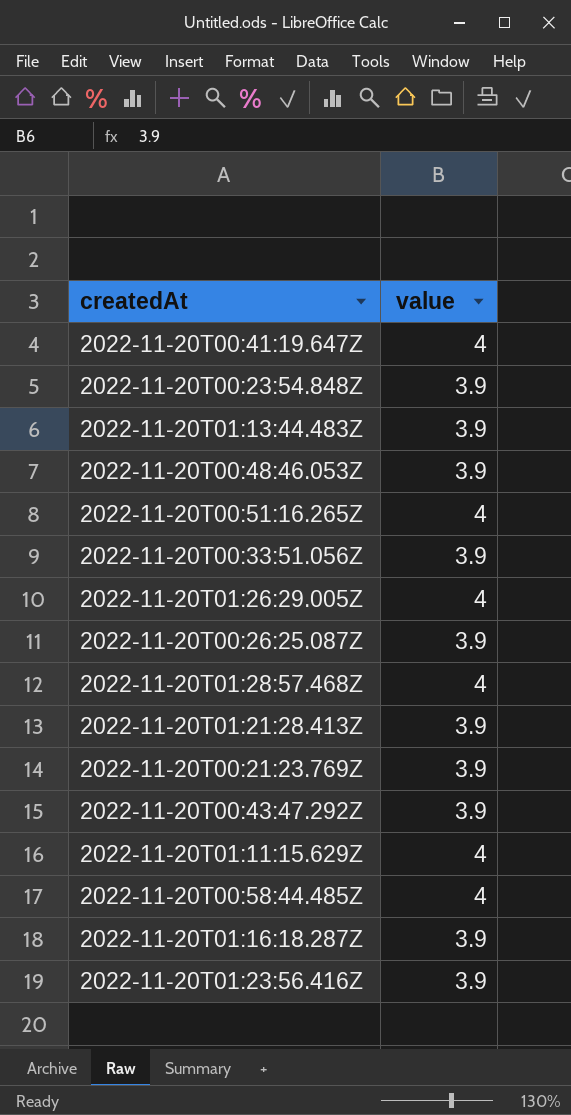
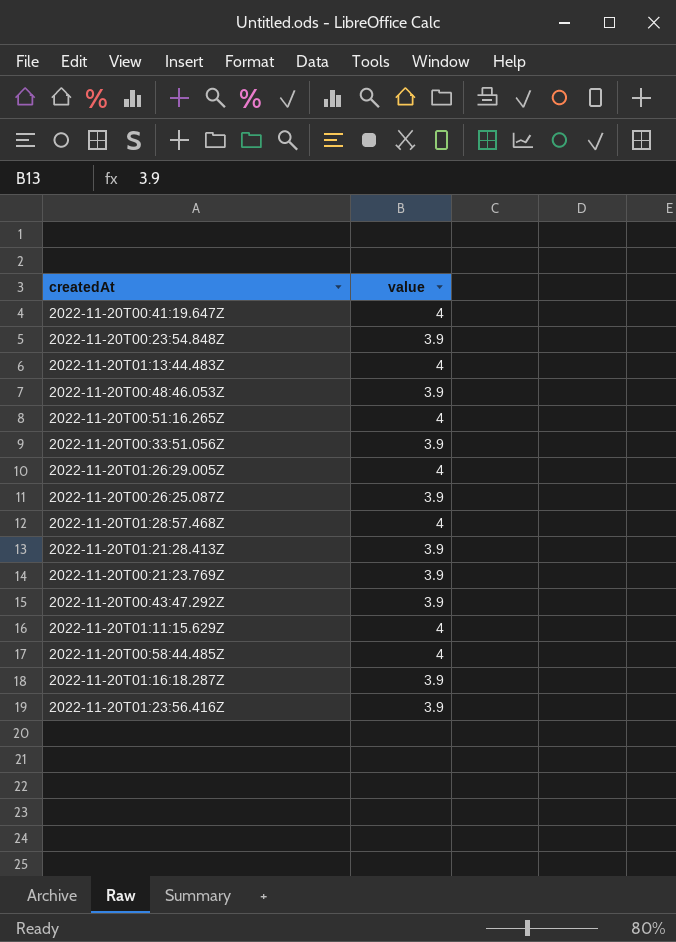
2022-11-20T01:13:44.483Z | value: 3.9 -> 4

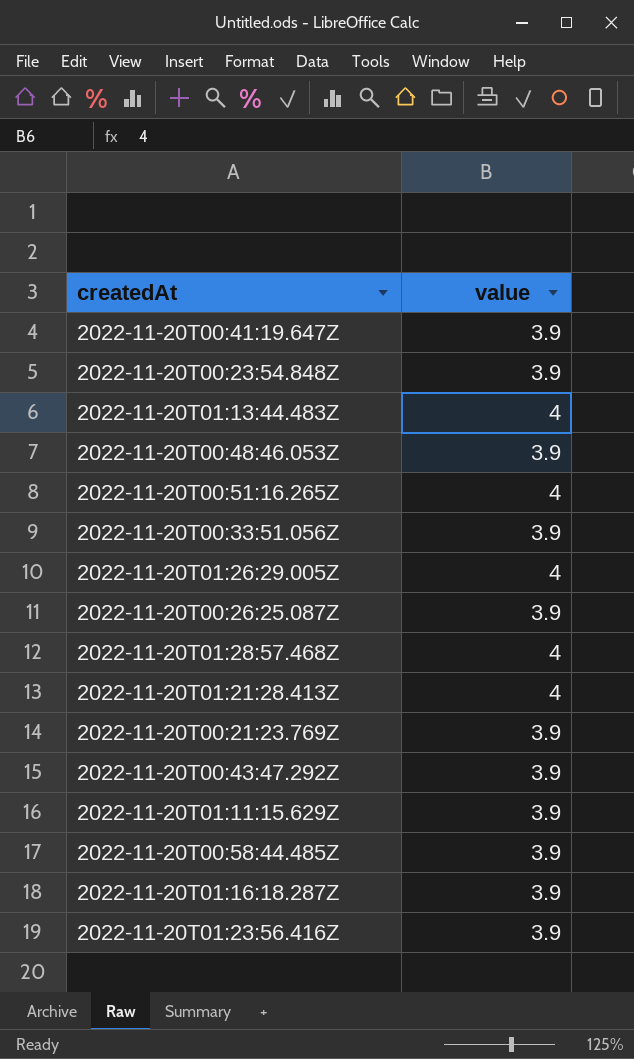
2022-11-20T00:41:19.647Z | value: 4 -> 3.9
2022-11-20T01:21:28.413Z | value: 3.9 -> 4
2022-11-20T01:11:15.629Z | value: 4 -> 3.9
2022-11-20T00:58:44.485Z | value: 4 -> 3.9

